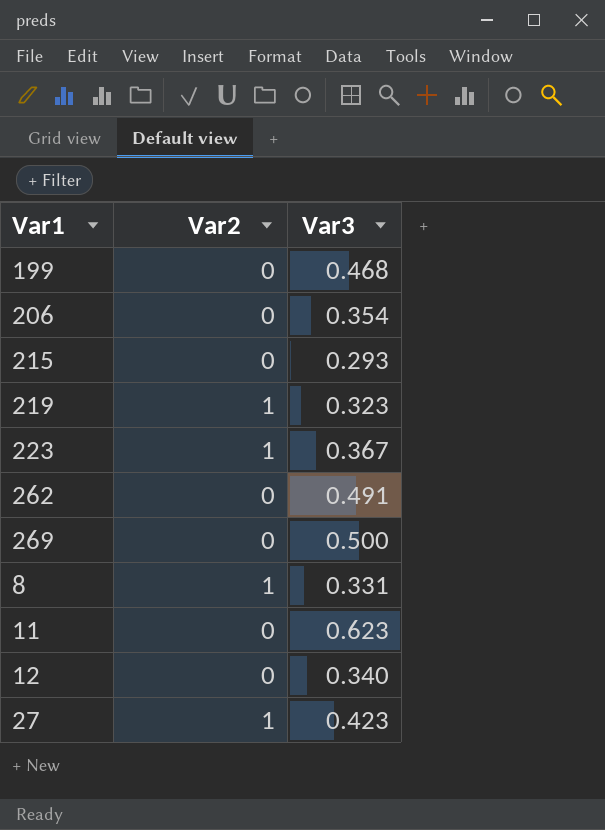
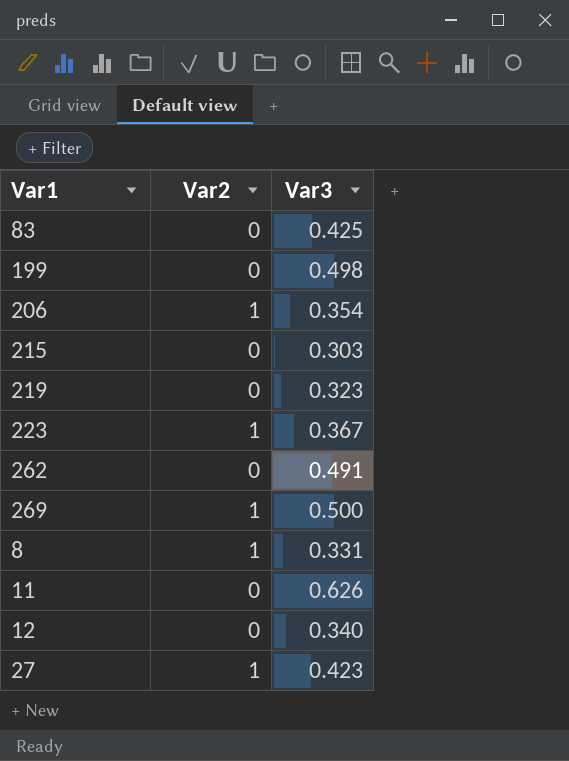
row 83: none -> 0 | 0.425
199 | Var3: 0.468 -> 0.498
206 | Var2: 0 -> 1
215 | Var3: 0.293 -> 0.303
219 | Var2: 1 -> 0
269 | Var2: 0 -> 1
11 | Var3: 0.623 -> 0.626

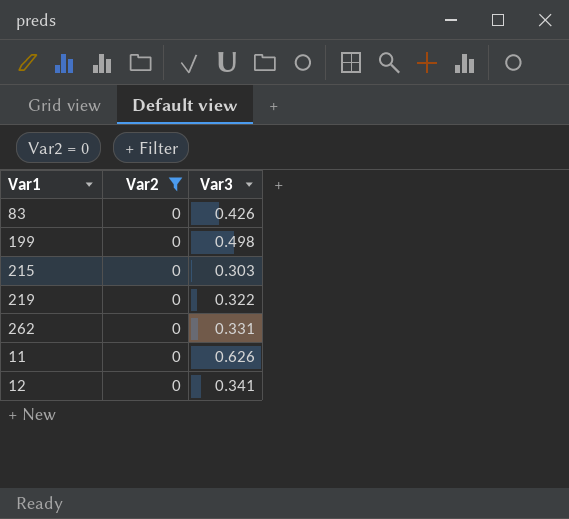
filter: none -> Var2 = 0
83 | Var3: 0.425 -> 0.426
219 | Var3: 0.323 -> 0.322
262 | Var3: 0.491 -> 0.331
12 | Var3: 0.340 -> 0.341

